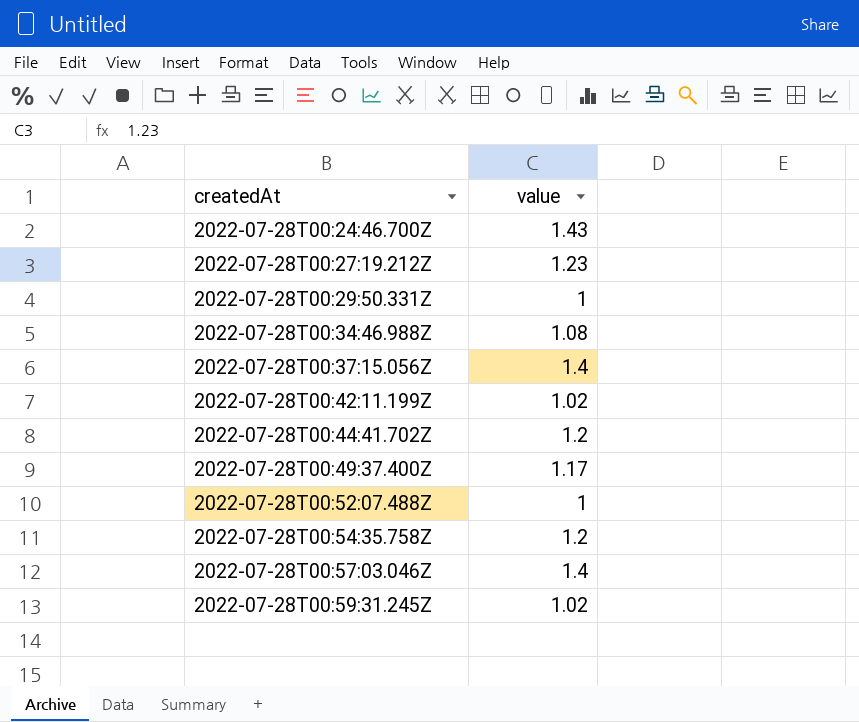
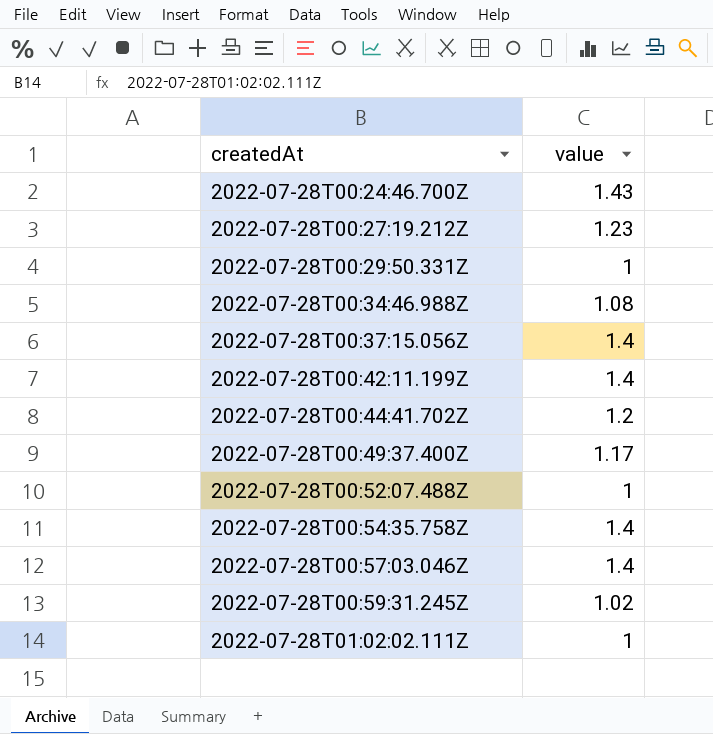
2022-07-28T00:42:11.199Z | value: 1.02 -> 1.4
2022-07-28T00:54:35.758Z | value: 1.2 -> 1.4
row 2022-07-28T01:02:02.111Z: none -> 1

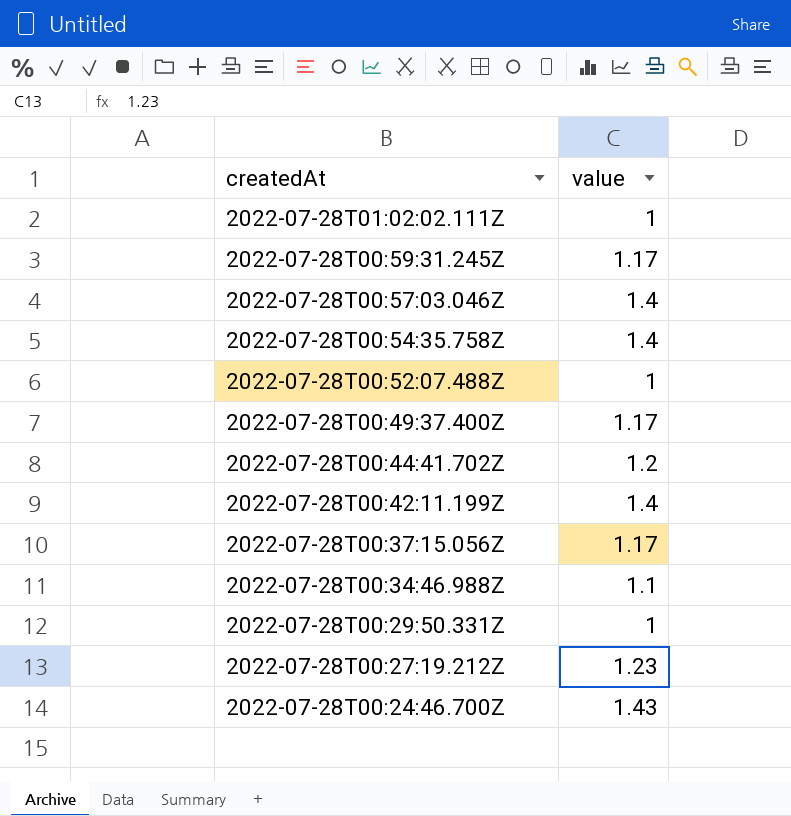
row order: createdAt ascending -> createdAt descending
2022-07-28T00:59:31.245Z | value: 1.02 -> 1.17
2022-07-28T00:37:15.056Z | value: 1.4 -> 1.17
2022-07-28T00:34:46.988Z | value: 1.08 -> 1.1

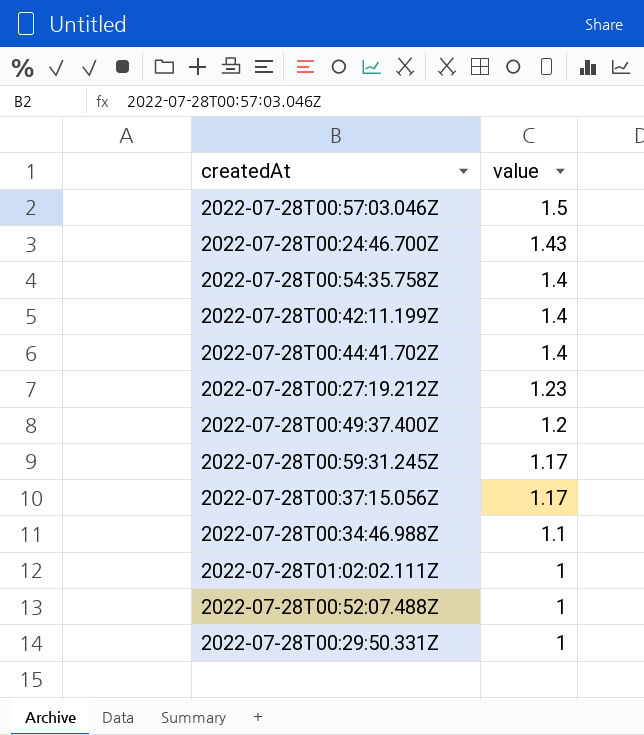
row order: createdAt descending -> value descending
2022-07-28T00:57:03.046Z | value: 1.4 -> 1.5
2022-07-28T00:44:41.702Z | value: 1.2 -> 1.4
2022-07-28T00:49:37.400Z | value: 1.17 -> 1.2

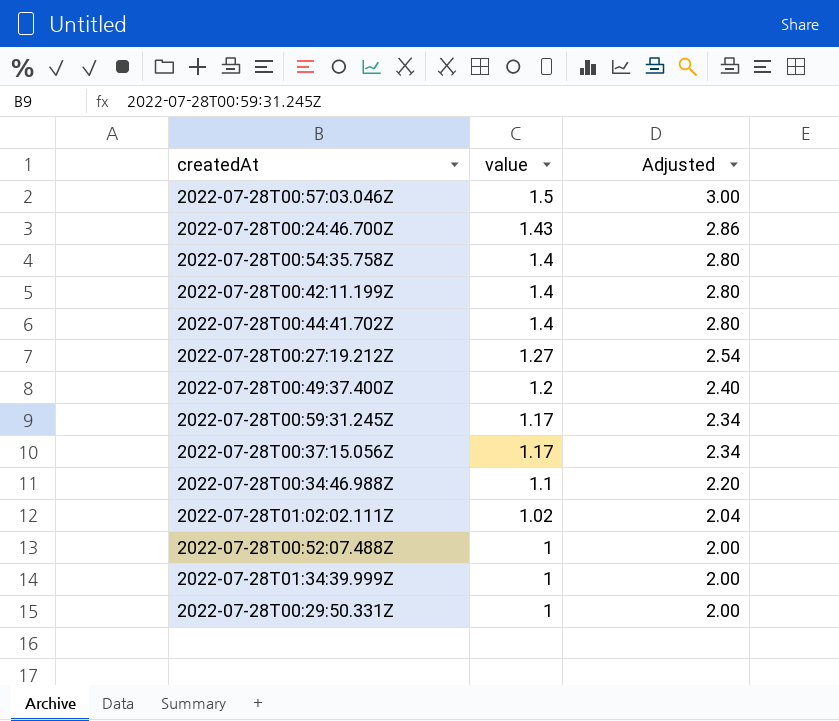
column Adjusted | formula: none -> [value] * 2
2022-07-28T00:27:19.212Z | value: 1.23 -> 1.27
2022-07-28T01:02:02.111Z | value: 1 -> 1.02
row 2022-07-28T01:34:39.999Z: none -> 1 | 2.00

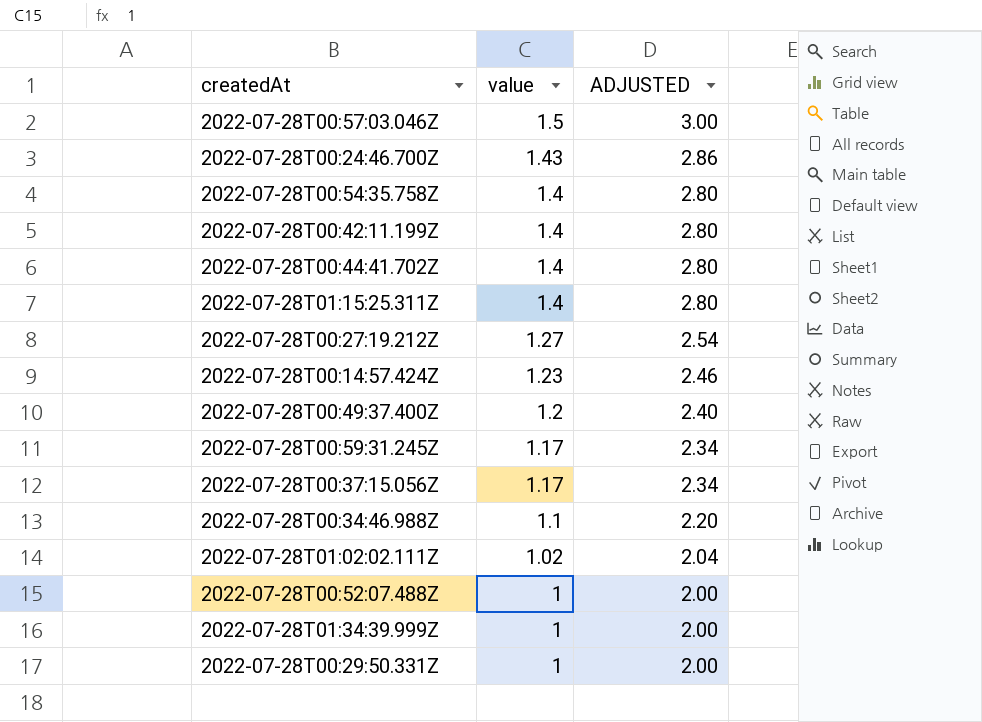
column name: Adjusted -> ADJUSTED
row 2022-07-28T01:15:25.311Z: none -> 1.4 | 2.80
row 2022-07-28T00:14:57.424Z: none -> 1.23 | 2.46

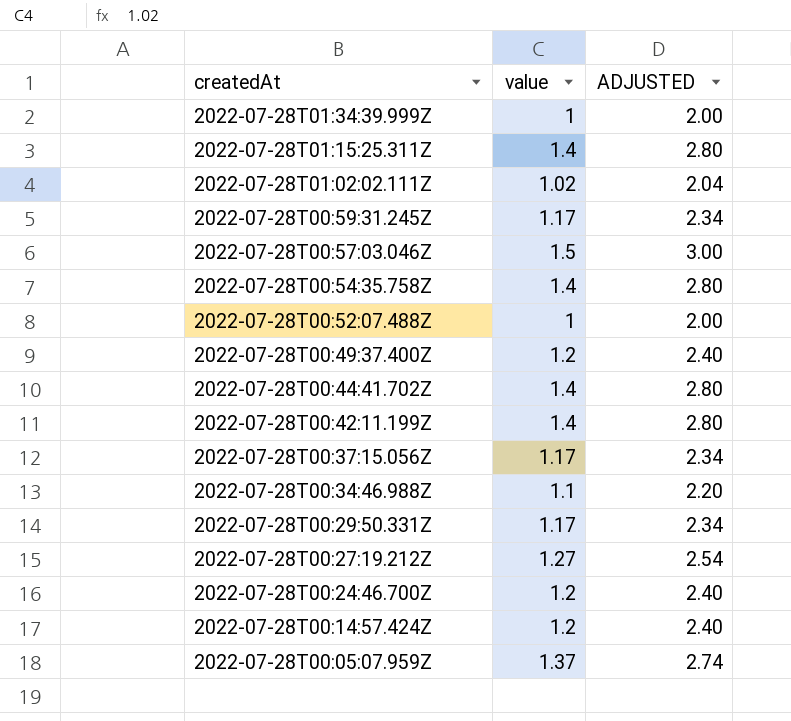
row order: value descending -> createdAt descending
2022-07-28T00:29:50.331Z | value: 1 -> 1.17
2022-07-28T00:29:50.331Z | ADJUSTED: 2.00 -> 2.34
2022-07-28T00:24:46.700Z | value: 1.43 -> 1.2
2022-07-28T00:24:46.700Z | ADJUSTED: 2.86 -> 2.40
2022-07-28T00:14:57.424Z | value: 1.23 -> 1.2
2022-07-28T00:14:57.424Z | ADJUSTED: 2.46 -> 2.40
row 2022-07-28T00:05:07.959Z: none -> 1.37 | 2.74

